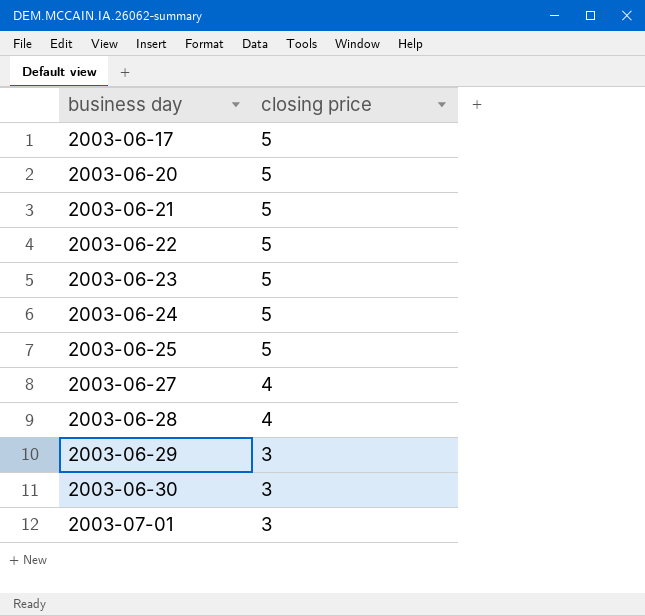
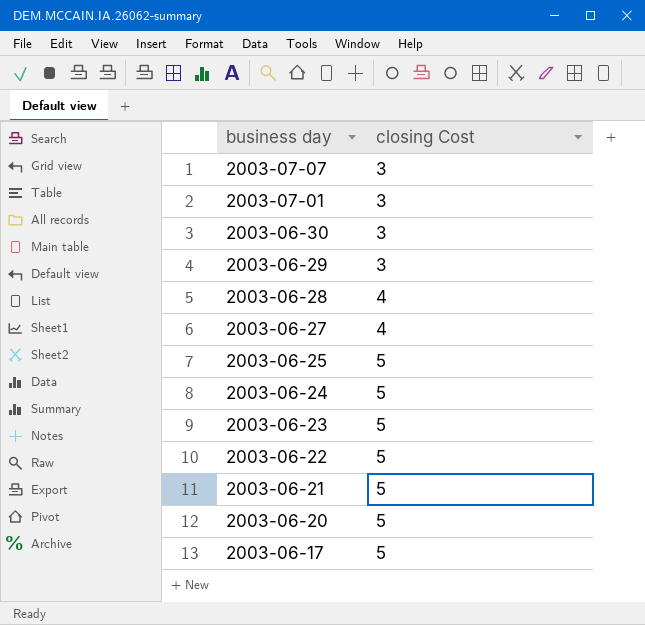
row order: business day ascending -> business day descending
column name: closing price -> closing Cost
row 2003-07-07: none -> 3

